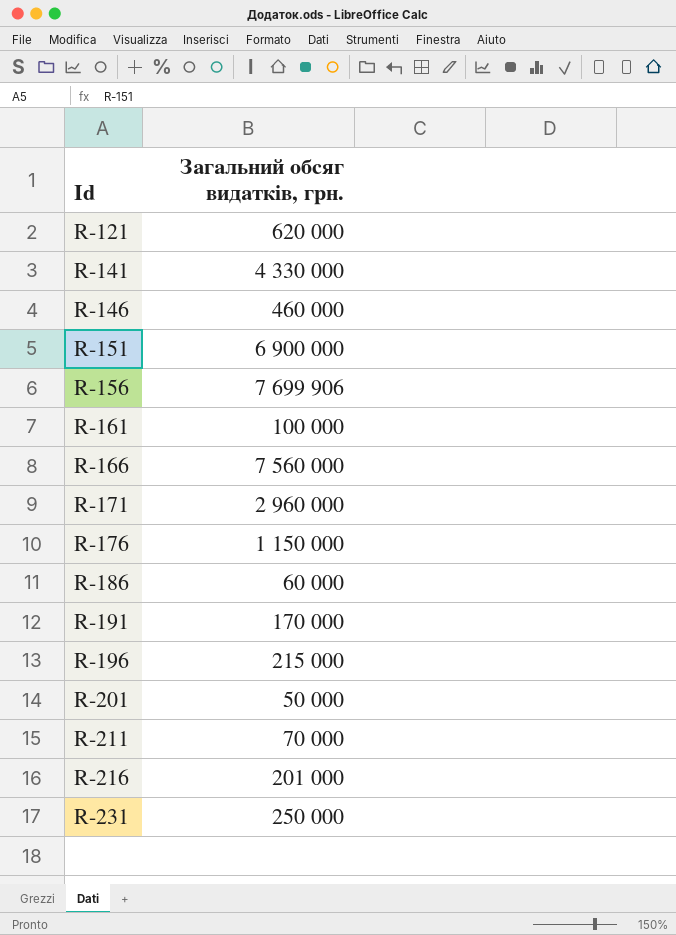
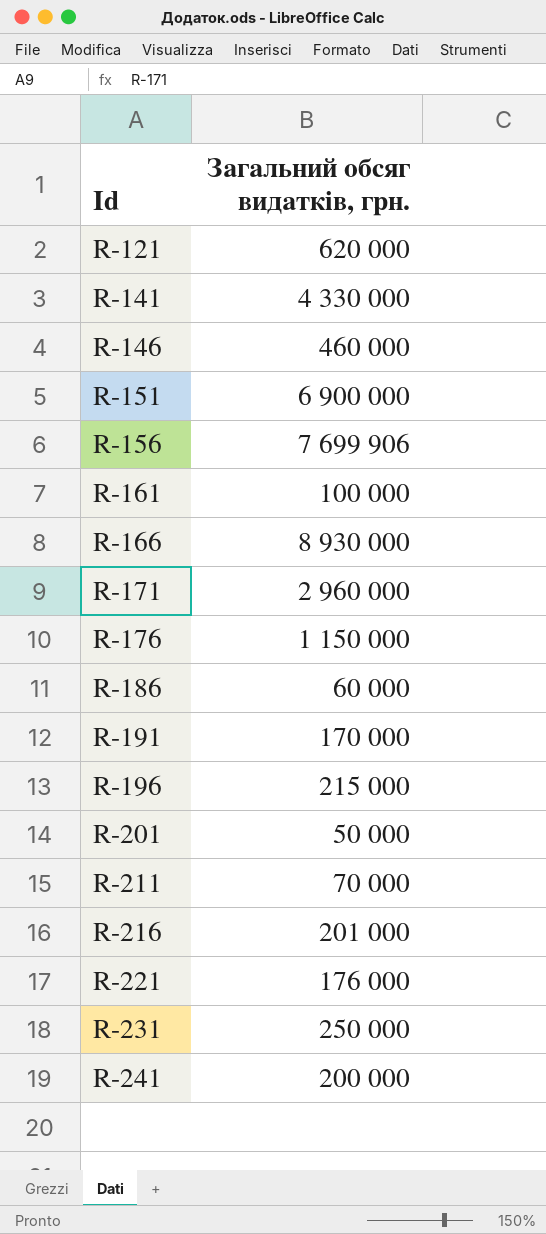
R-166 | Загальний обсяг видатків, грн.: 7 560 000 -> 8 930 000
row R-221: none -> 176 000
row R-241: none -> 200 000

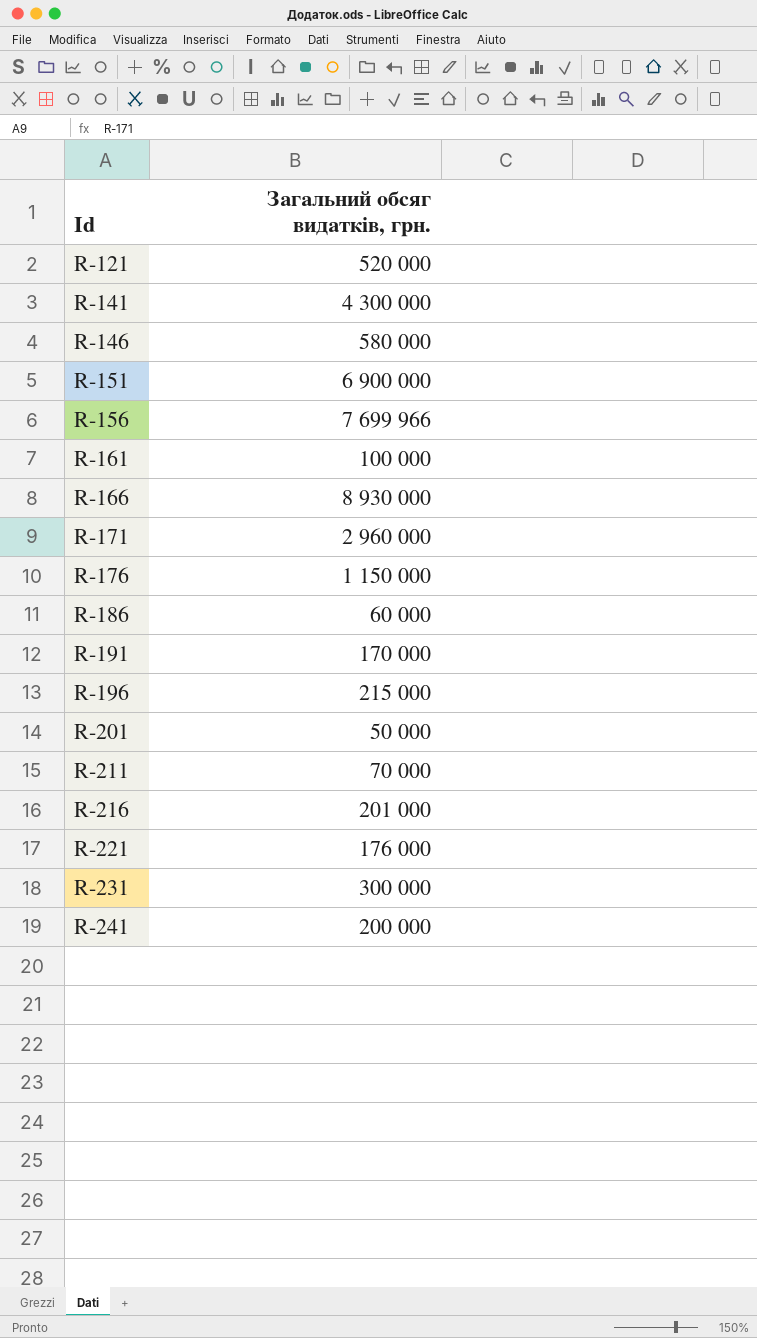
R-121 | Загальний обсяг видатків, грн.: 620 000 -> 520 000
R-141 | Загальний обсяг видатків, грн.: 4 330 000 -> 4 300 000
R-146 | Загальний обсяг видатків, грн.: 460 000 -> 580 000
R-156 | Загальний обсяг видатків, грн.: 7 699 906 -> 7 699 966
R-231 | Загальний обсяг видатків, грн.: 250 000 -> 300 000

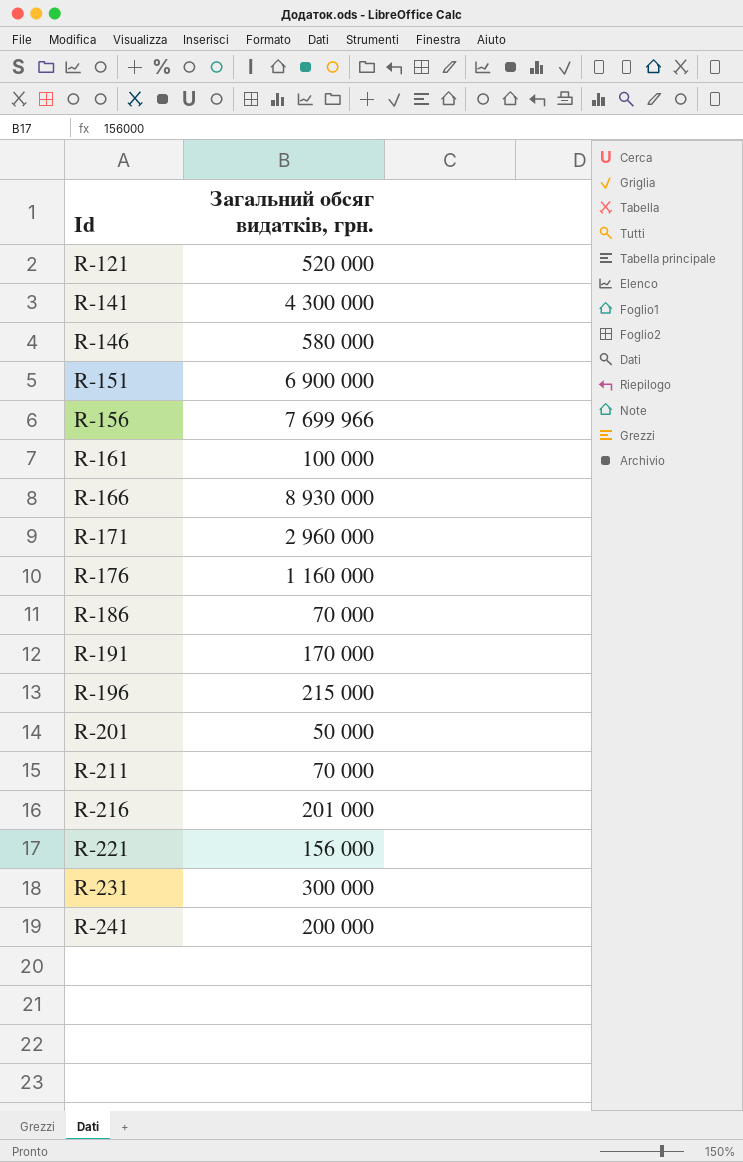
R-176 | Загальний обсяг видатків, грн.: 1 150 000 -> 1 160 000
R-186 | Загальний обсяг видатків, грн.: 60 000 -> 70 000
R-221 | Загальний обсяг видатків, грн.: 176 000 -> 156 000

